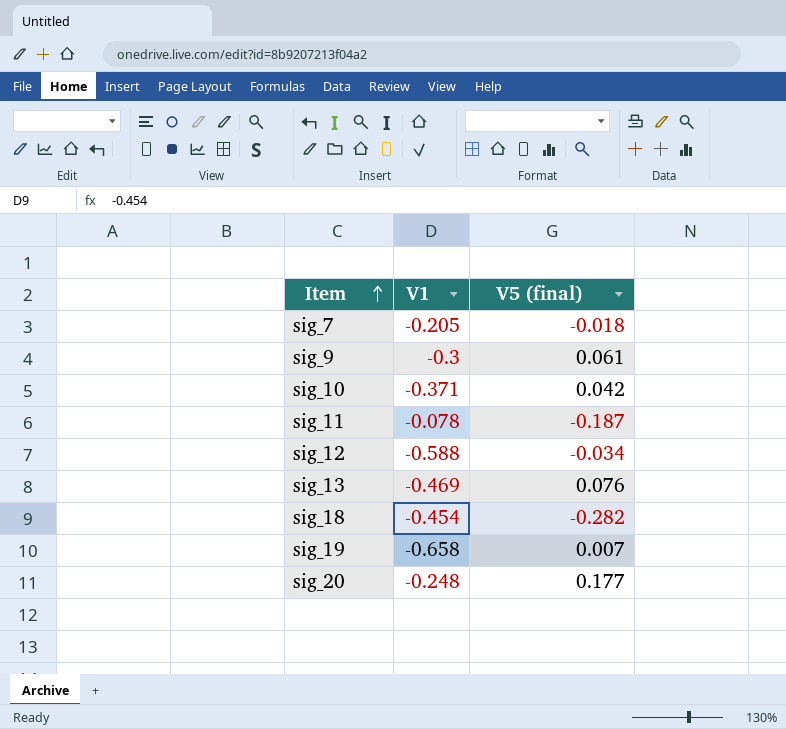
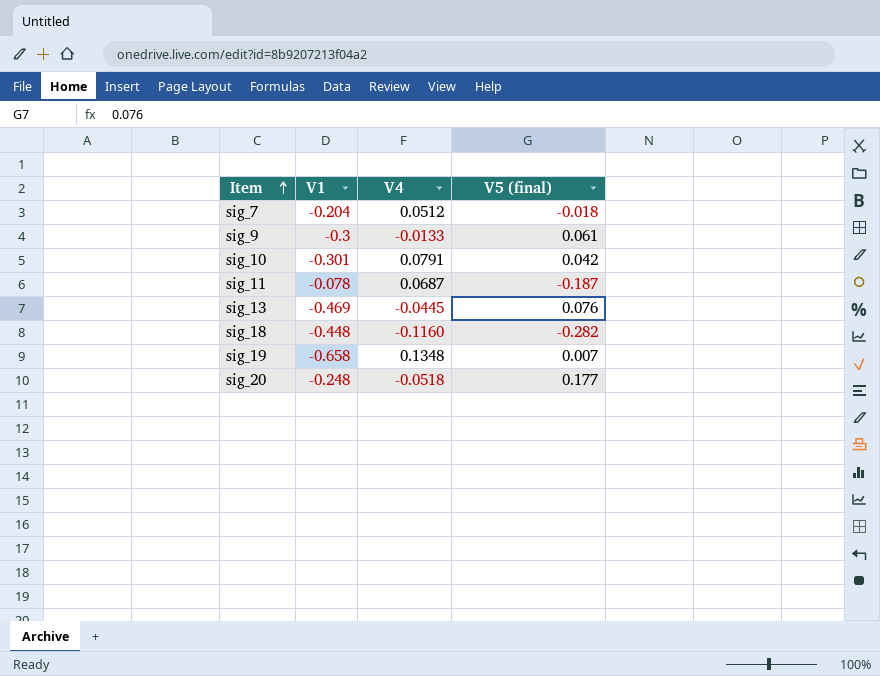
column V4 | position: none -> 3
row sig_12: -0.588 | -0.034 -> none
sig_7 | V1: -0.205 -> -0.204
sig_10 | V1: -0.371 -> -0.301
sig_18 | V1: -0.454 -> -0.448

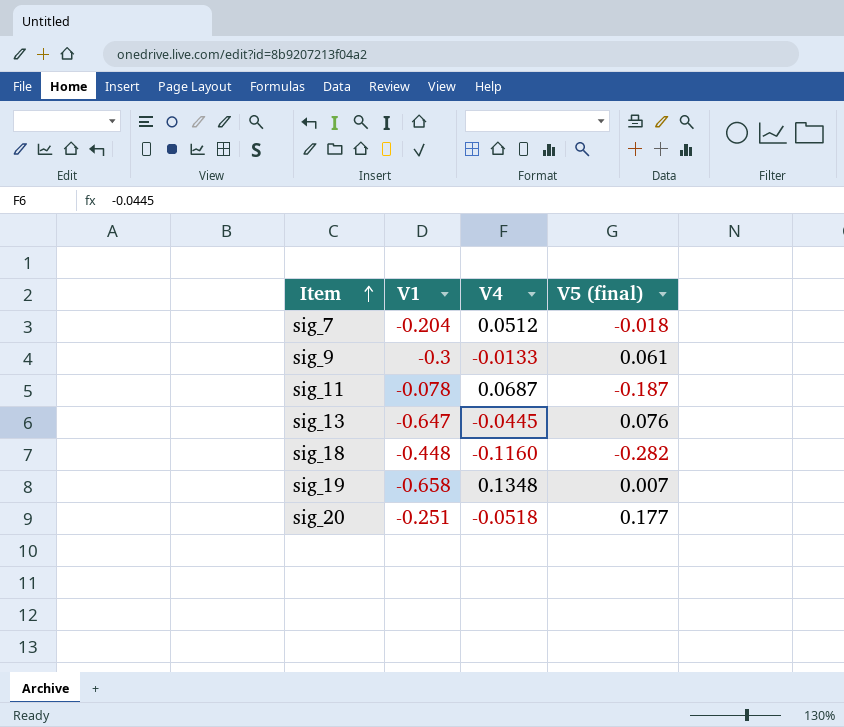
row sig_10: -0.301 | 0.0791 | 0.042 -> none
sig_13 | V1: -0.469 -> -0.647
sig_20 | V1: -0.248 -> -0.251

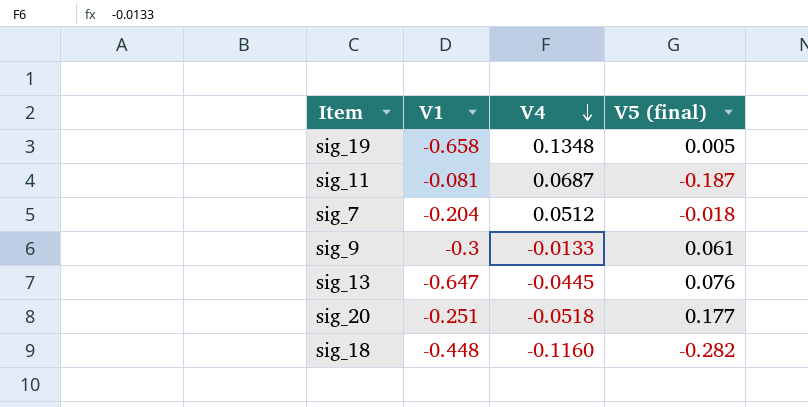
row order: Item ascending -> V4 descending
sig_19 | V5 (final): 0.007 -> 0.005
sig_11 | V1: -0.078 -> -0.081

